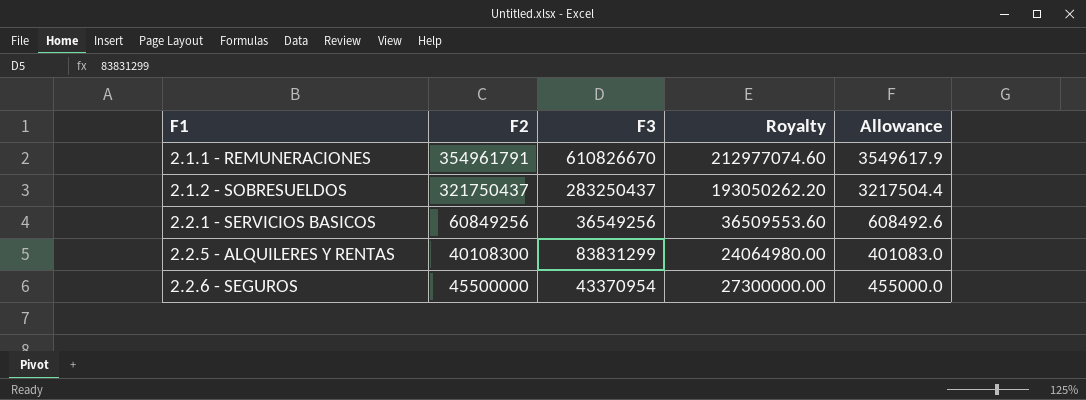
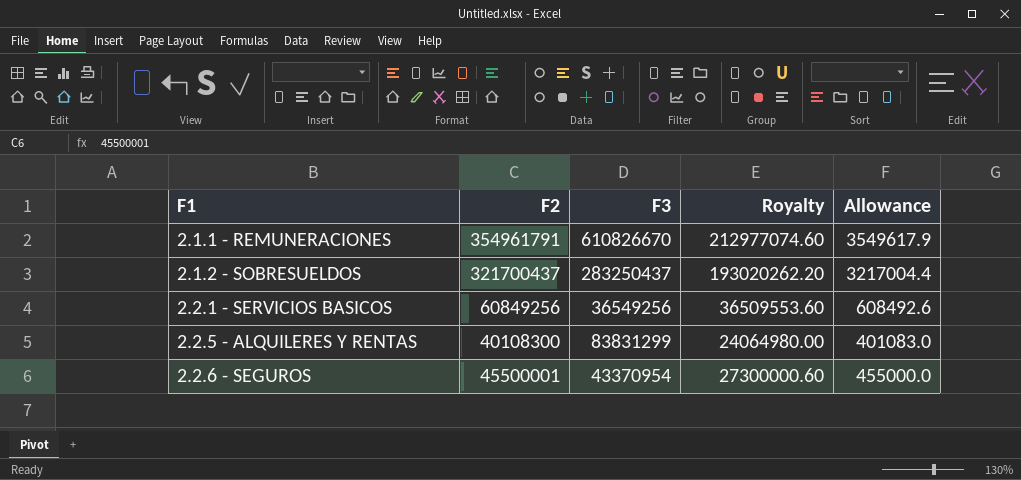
2.1.2 - SOBRESUELDOS | F2: 321750437 -> 321700437
2.1.2 - SOBRESUELDOS | Royalty: 193050262.20 -> 193020262.20
2.1.2 - SOBRESUELDOS | Allowance: 3217504.4 -> 3217004.4
2.2.6 - SEGUROS | F2: 45500000 -> 45500001
2.2.6 - SEGUROS | Royalty: 27300000.00 -> 27300000.60

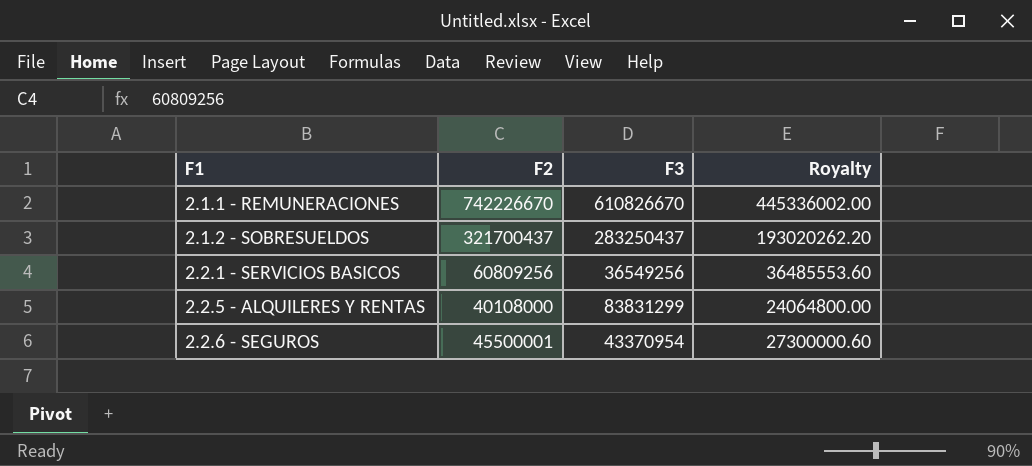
column Allowance | formula: [F2] * 0.01 -> none
2.1.1 - REMUNERACIONES | F2: 354961791 -> 742226670
2.1.1 - REMUNERACIONES | Royalty: 212977074.60 -> 445336002.00
2.2.1 - SERVICIOS BASICOS | F2: 60849256 -> 60809256
2.2.1 - SERVICIOS BASICOS | Royalty: 36509553.60 -> 36485553.60
2.2.5 - ALQUILERES Y RENTAS | F2: 40108300 -> 40108000
2.2.5 - ALQUILERES Y RENTAS | Royalty: 24064980.00 -> 24064800.00

